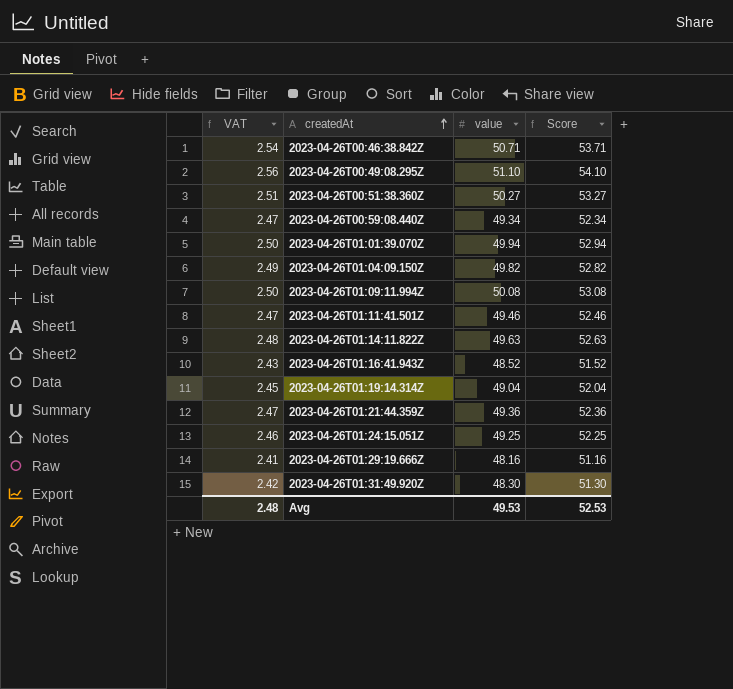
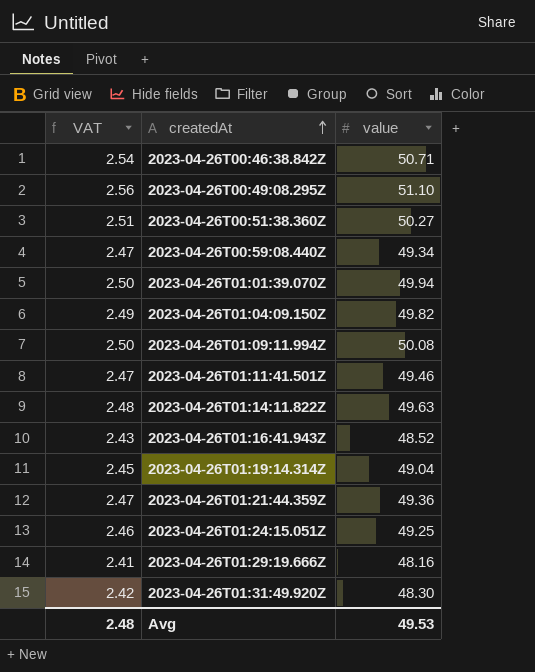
column Score | formula: [value] + 3 -> none

